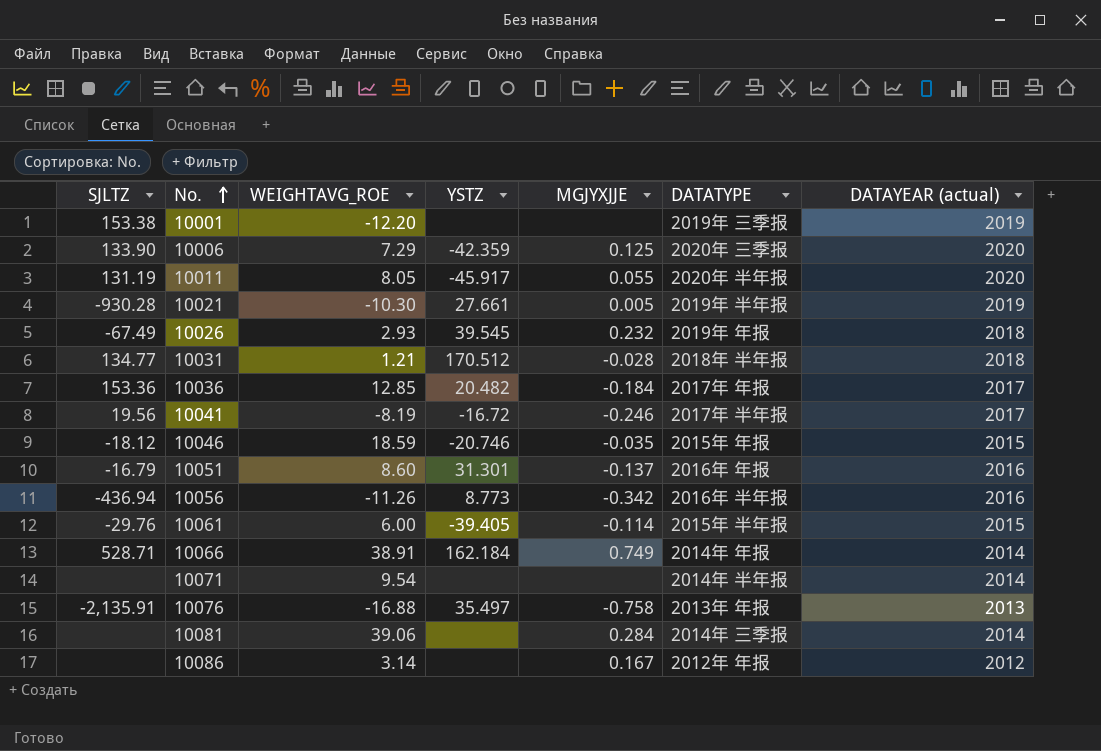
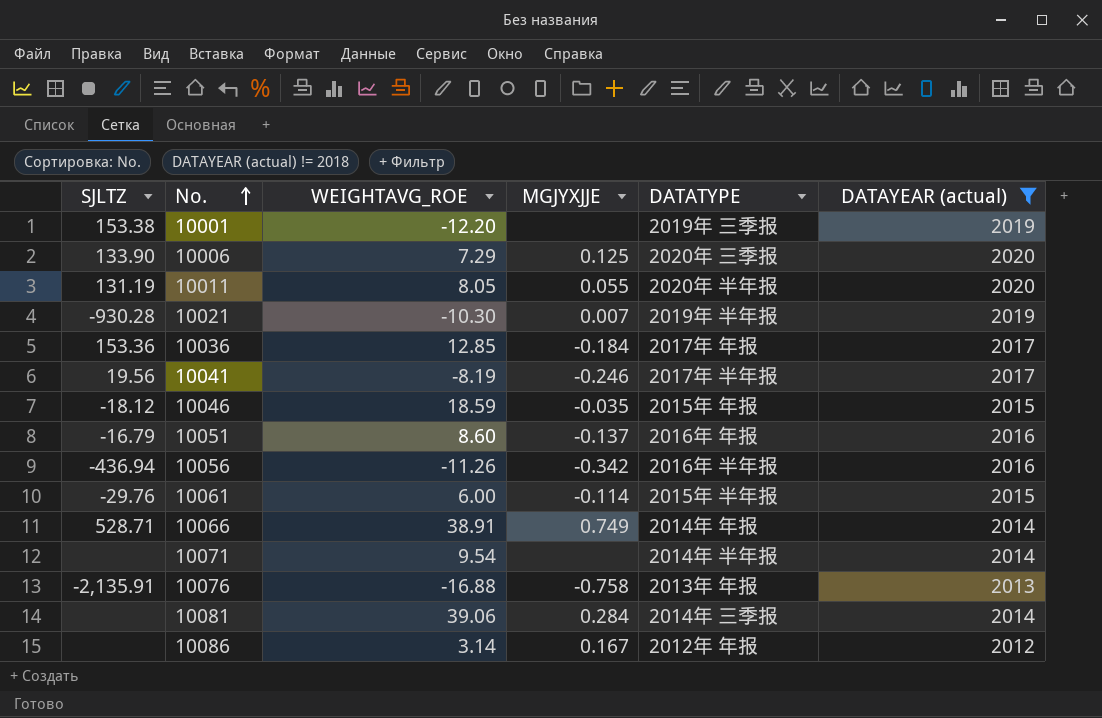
filter: none -> DATAYEAR (actual) != 2018
column YSTZ | position: 4 -> none
10021 | MGJYXJJE: 0.005 -> 0.007

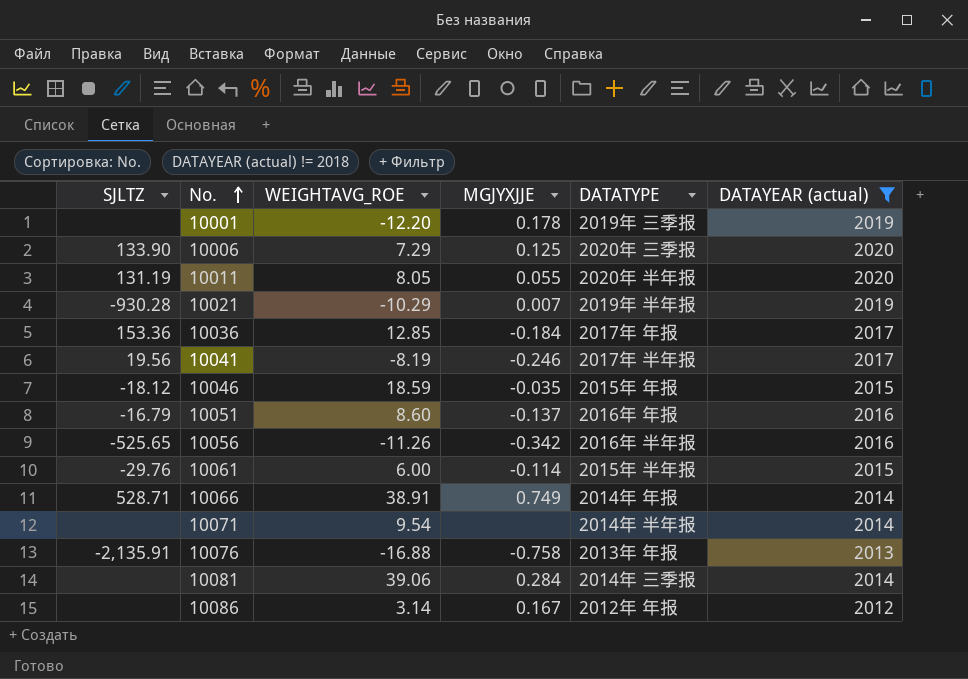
10001 | SJLTZ: 153.38 -> none
10001 | MGJYXJJE: none -> 0.178
10021 | WEIGHTAVG_ROE: -10.30 -> -10.29
10056 | SJLTZ: -436.94 -> -525.65

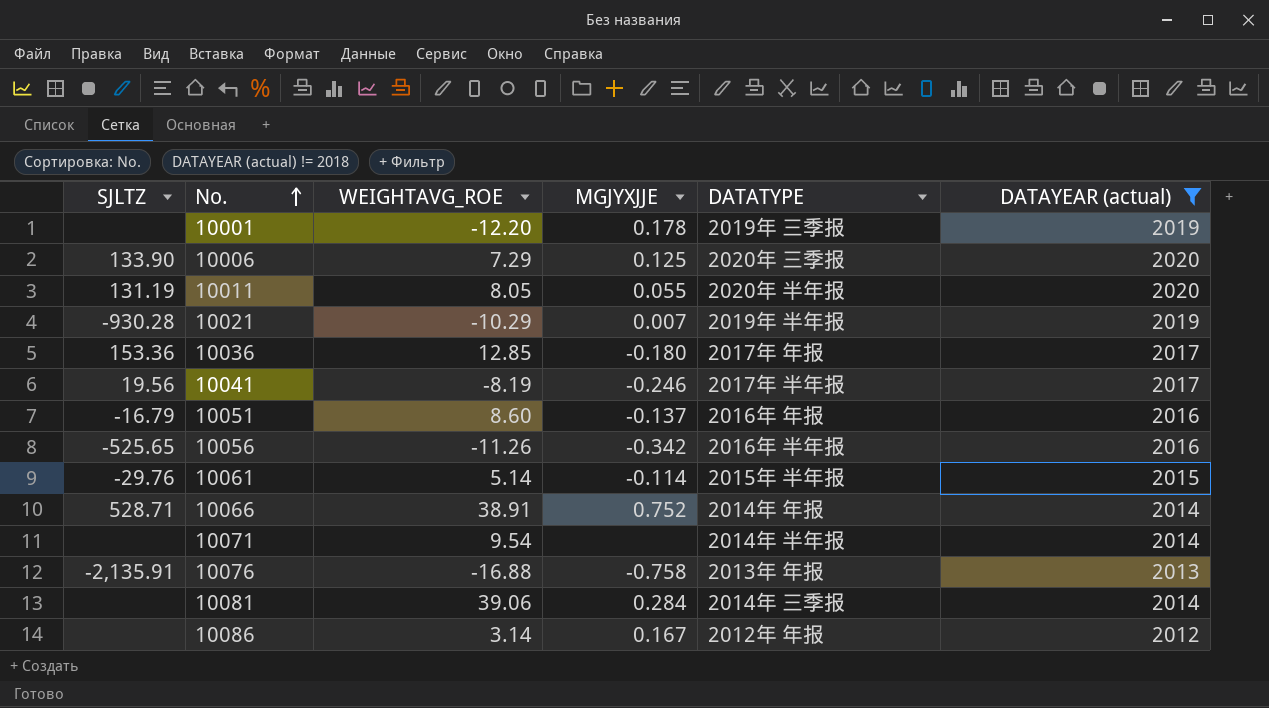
row 10046: -18.12 | 18.59 | -0.035 | 2015年 年报 | 2015 -> none
10036 | MGJYXJJE: -0.184 -> -0.180
10061 | WEIGHTAVG_ROE: 6.00 -> 5.14
10066 | MGJYXJJE: 0.749 -> 0.752

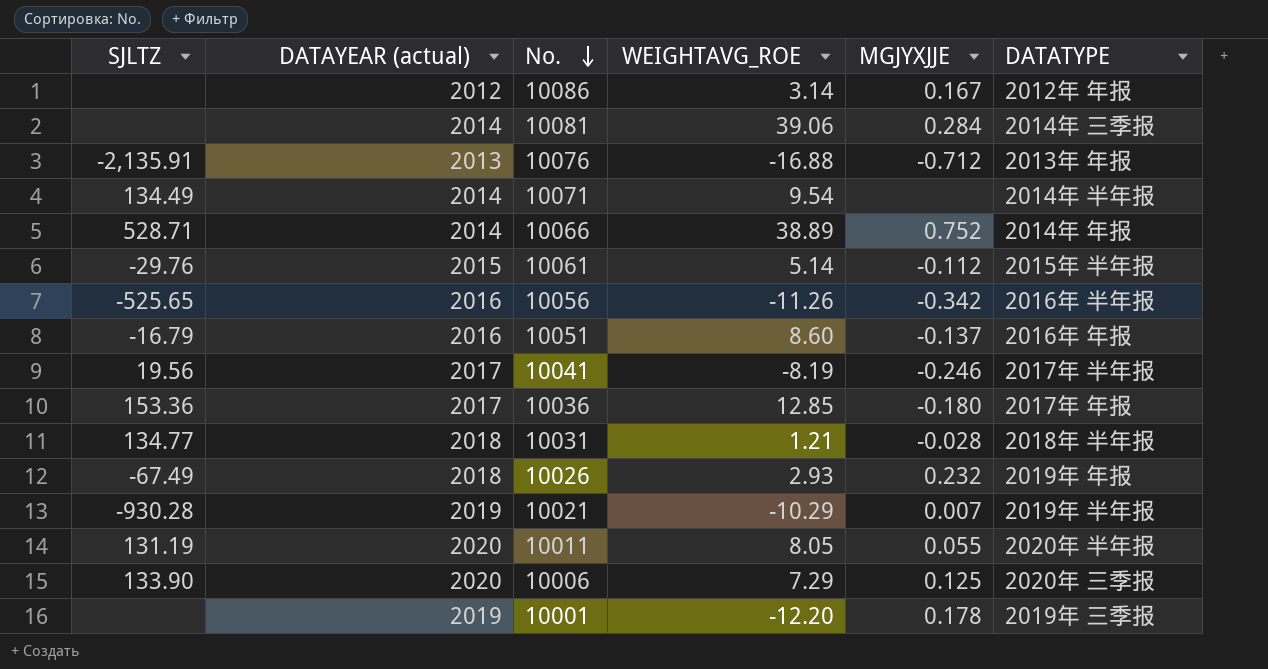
filter: DATAYEAR (actual) != 2018 -> none
row order: No. ascending -> No. descending
column DATAYEAR (actual) | position: 6 -> 2
10076 | MGJYXJJE: -0.758 -> -0.712
10071 | SJLTZ: none -> 134.49
10066 | WEIGHTAVG_ROE: 38.91 -> 38.89
10061 | MGJYXJJE: -0.114 -> -0.112

